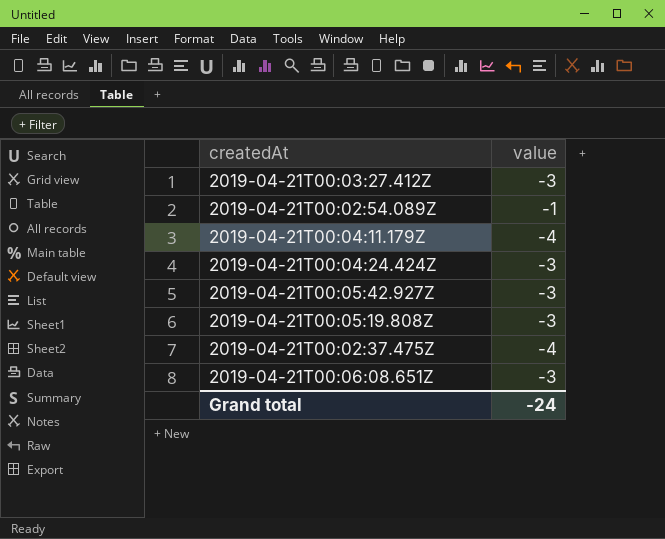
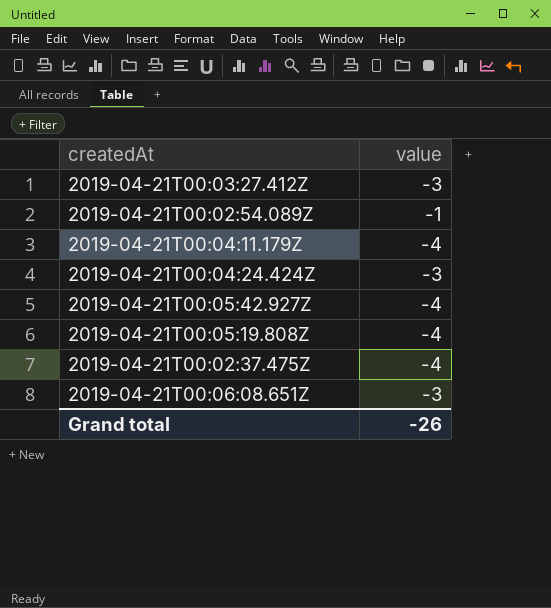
2019-04-21T00:05:42.927Z | value: -3 -> -4
2019-04-21T00:05:19.808Z | value: -3 -> -4
Grand total | value: -24 -> -26

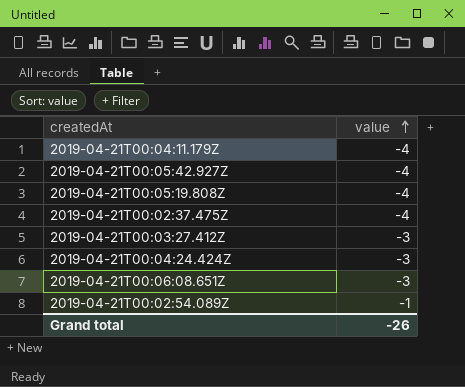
row order: none -> value ascending

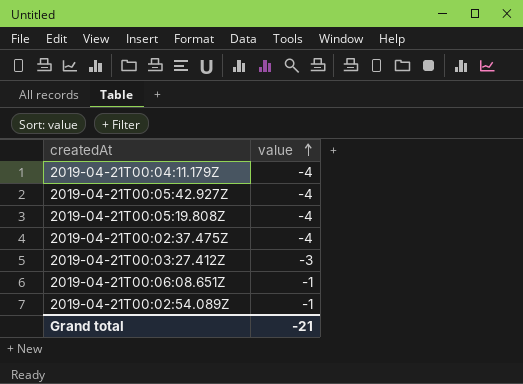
row 2019-04-21T00:04:24.424Z: -3 -> none
2019-04-21T00:06:08.651Z | value: -3 -> -1
Grand total | value: -26 -> -21

